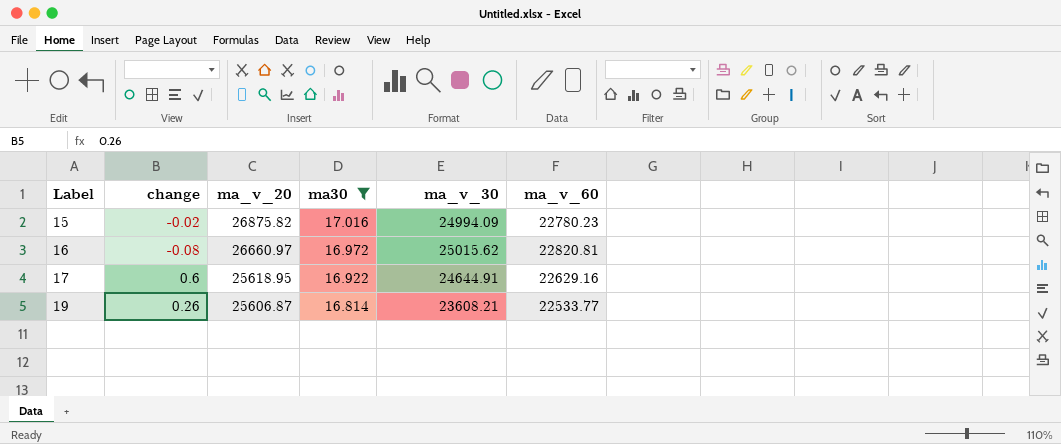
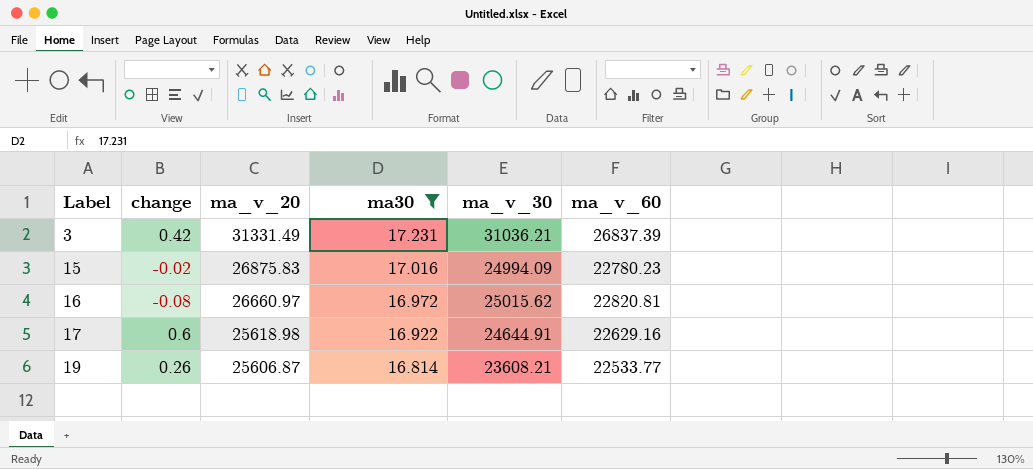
row 3: none -> 0.42 | 31331.49 | 17.231 | 31036.21 | 26837.39
15 | ma_v_20: 26875.82 -> 26875.83
17 | ma_v_20: 25618.95 -> 25618.98

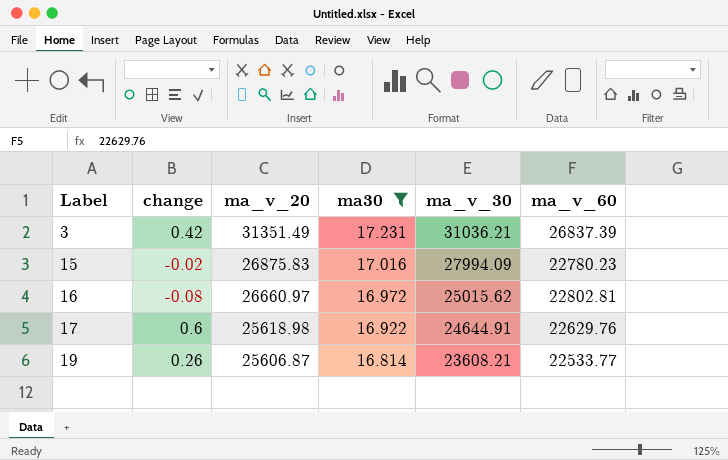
3 | ma_v_20: 31331.49 -> 31351.49
15 | ma_v_30: 24994.09 -> 27994.09
16 | ma_v_60: 22820.81 -> 22802.81
17 | ma_v_60: 22629.16 -> 22629.76

